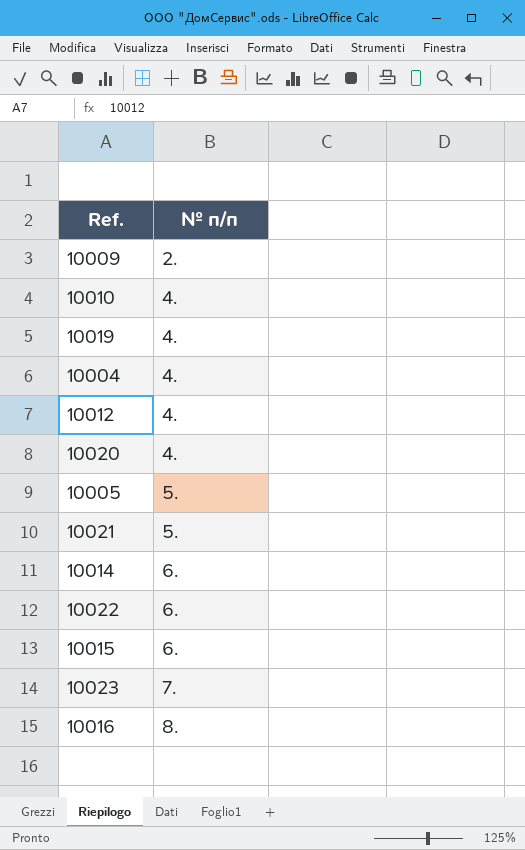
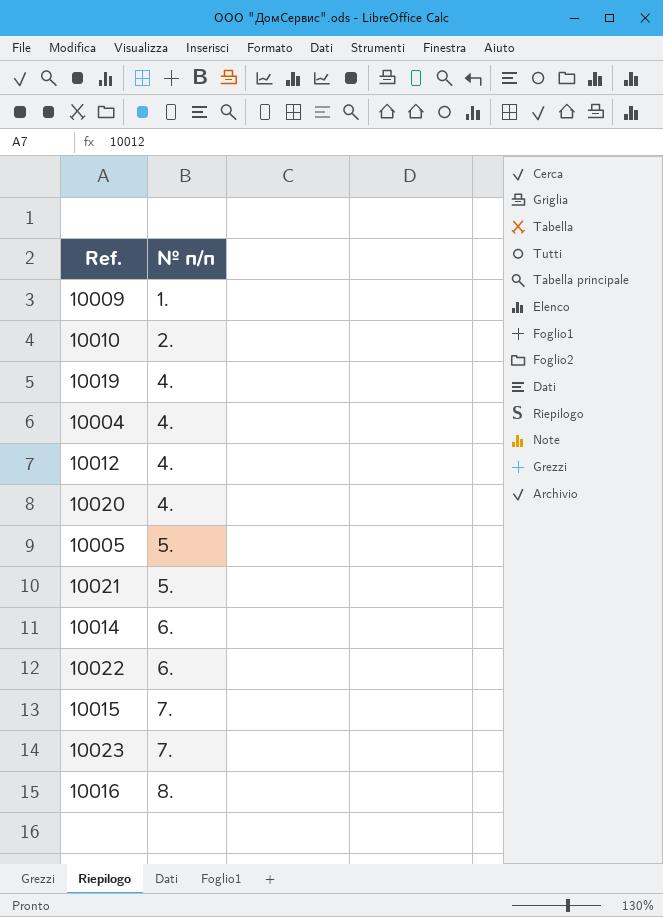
10009 | № п/п: 2. -> 1.
10010 | № п/п: 4. -> 2.
10015 | № п/п: 6. -> 7.

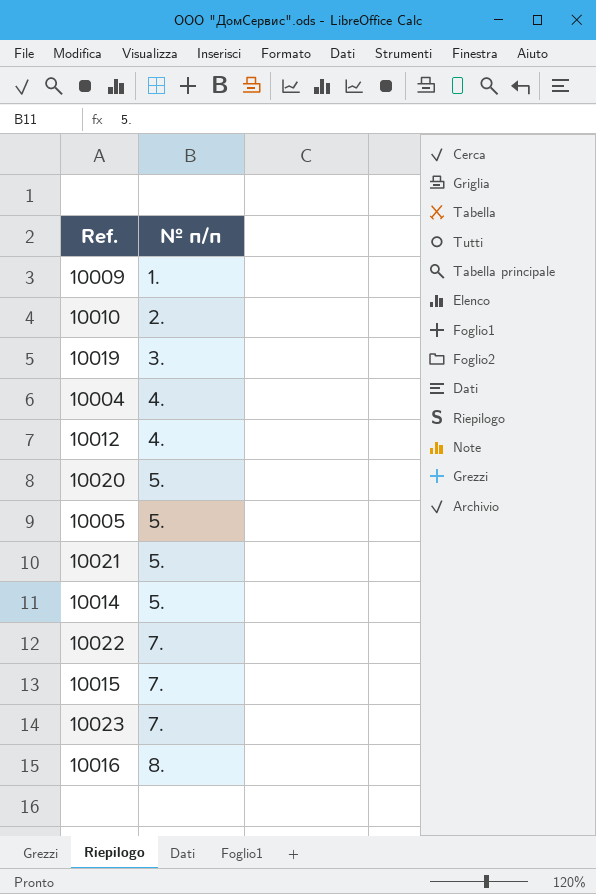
10019 | № п/п: 4. -> 3.
10020 | № п/п: 4. -> 5.
10014 | № п/п: 6. -> 5.
10022 | № п/п: 6. -> 7.

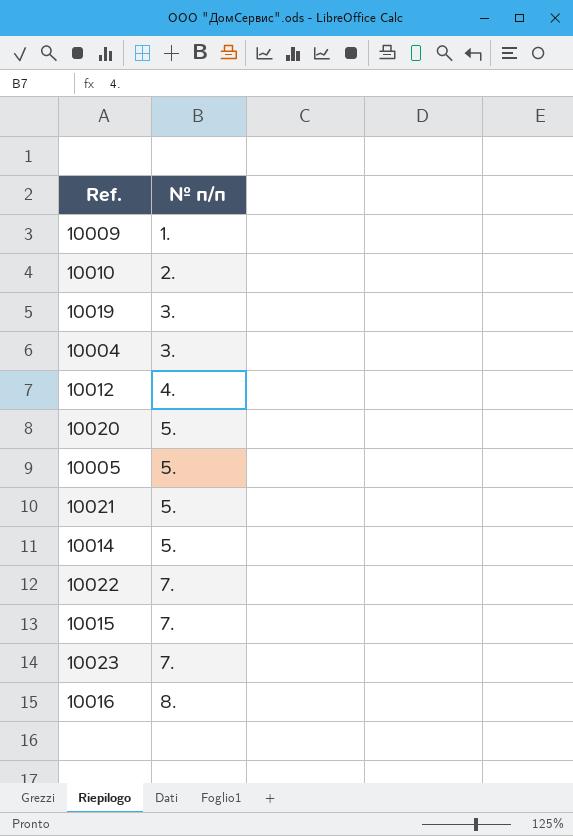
10004 | № п/п: 4. -> 3.

